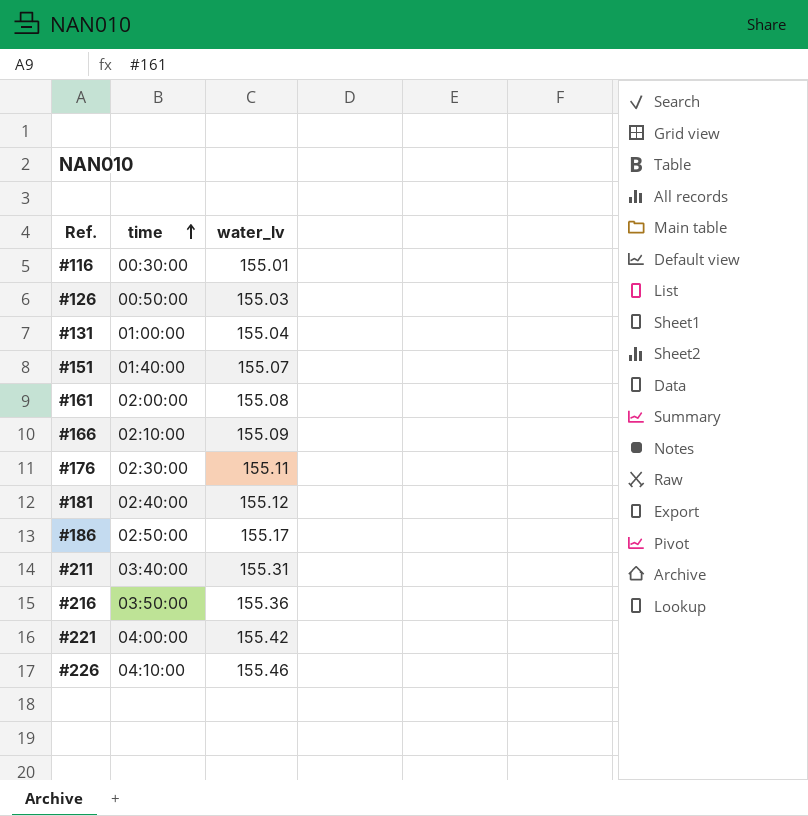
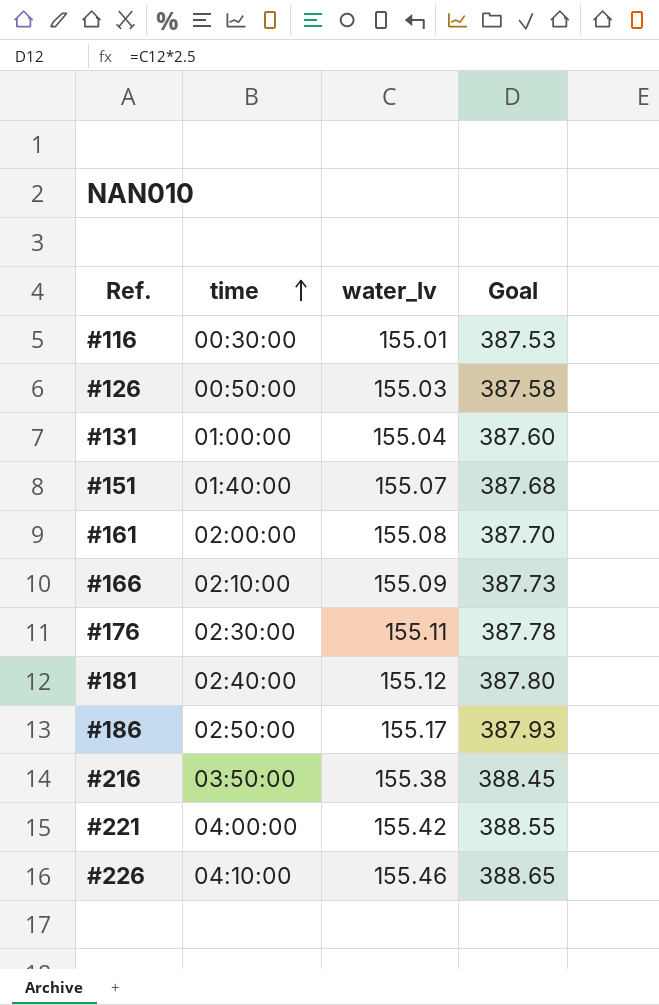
column Goal | formula: none -> [water_lv] * 2.5
row #211: 03:40:00 | 155.31 -> none
#216 | water_lv: 155.36 -> 155.38

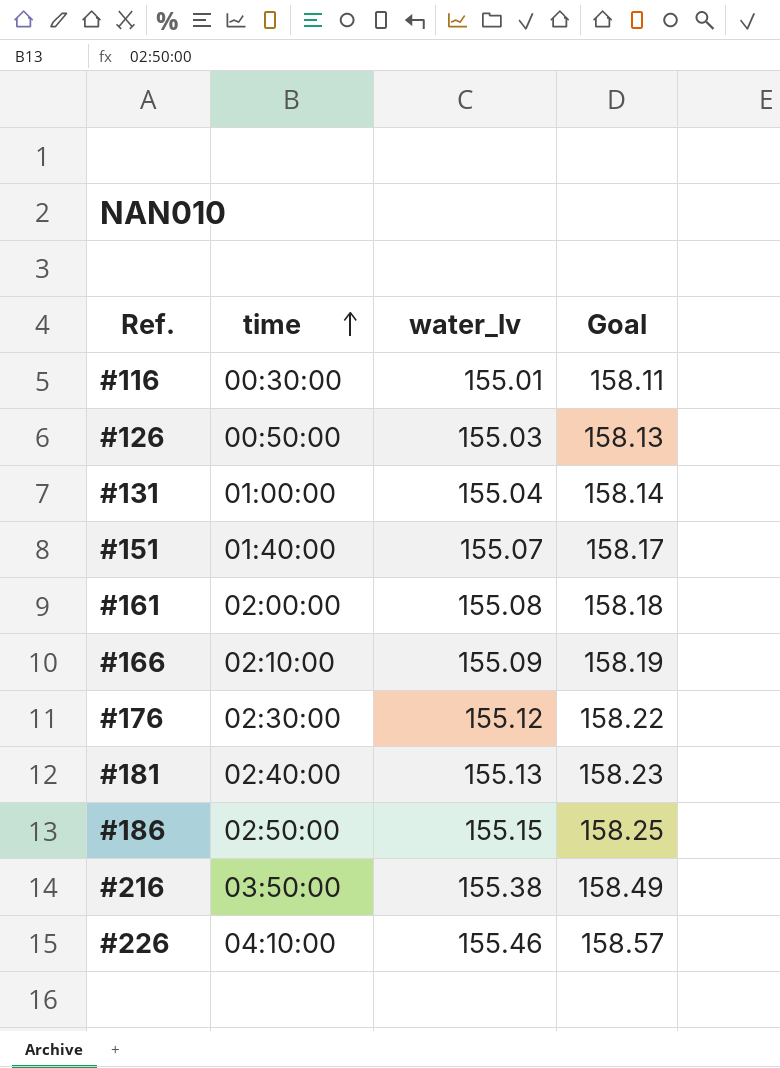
column Goal | formula: [water_lv] * 2.5 -> [water_lv] * 1.02
row #221: 04:00:00 | 155.42 | 388.55 -> none
#176 | water_lv: 155.11 -> 155.12
#181 | water_lv: 155.12 -> 155.13
#186 | water_lv: 155.17 -> 155.15

